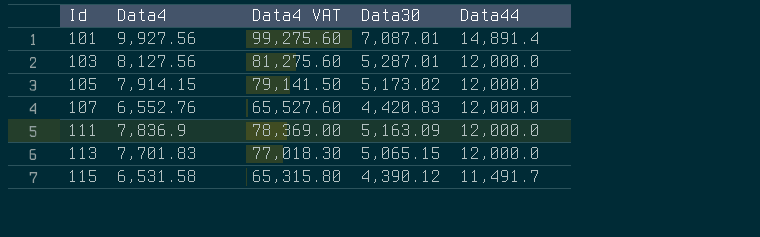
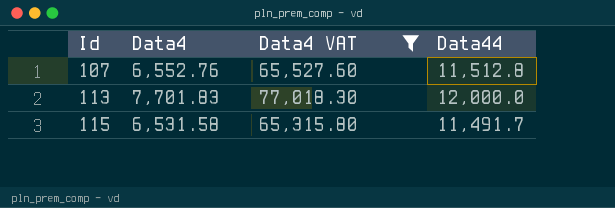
filter: none -> Data4 VAT <= 77,018.30
column Data30 | position: 4 -> none
107 | Data44: 12,000.0 -> 11,512.8

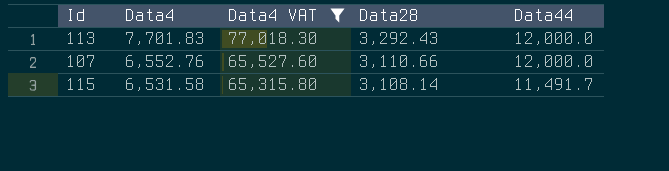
row order: Id ascending -> Data4 descending
column Data28 | position: none -> 4
107 | Data44: 11,512.8 -> 12,000.0

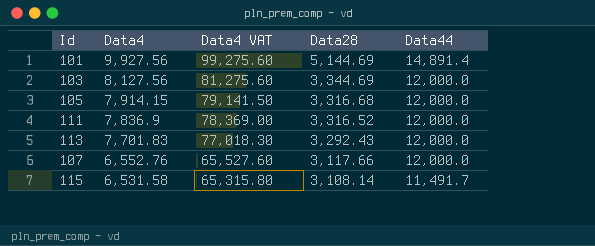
filter: Data4 VAT <= 77,018.30 -> none
107 | Data28: 3,110.66 -> 3,117.66

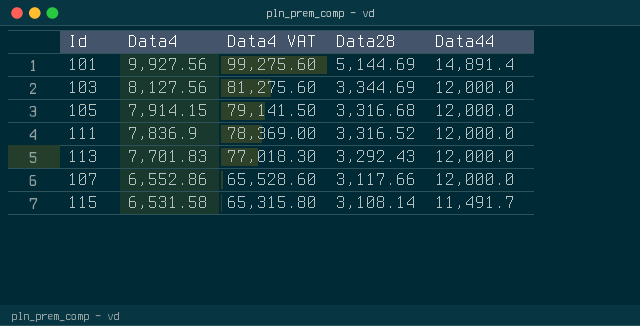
107 | Data4: 6,552.76 -> 6,552.86
107 | Data4 VAT: 65,527.60 -> 65,528.60

